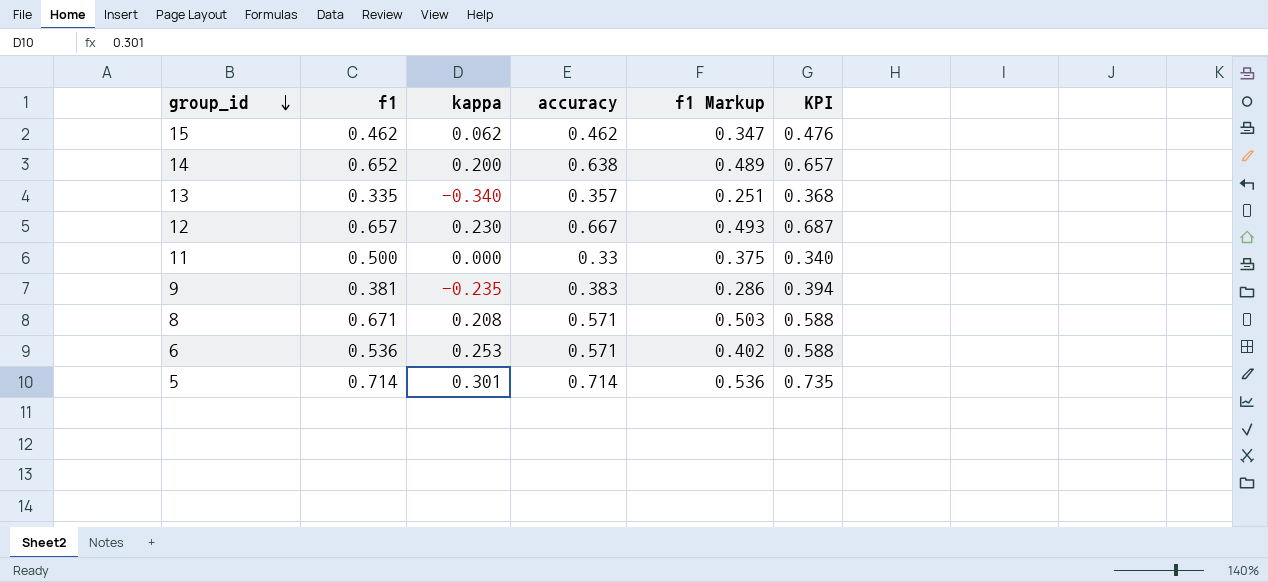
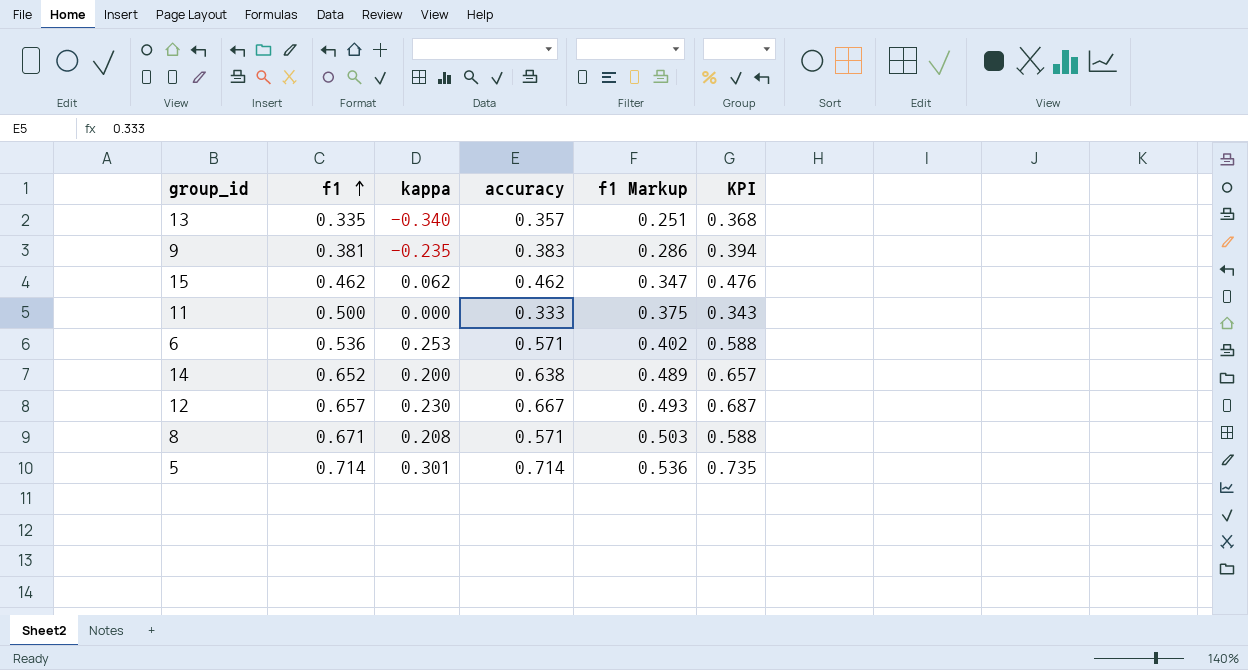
row order: group_id descending -> f1 ascending
11 | accuracy: 0.33 -> 0.333
11 | KPI: 0.340 -> 0.343

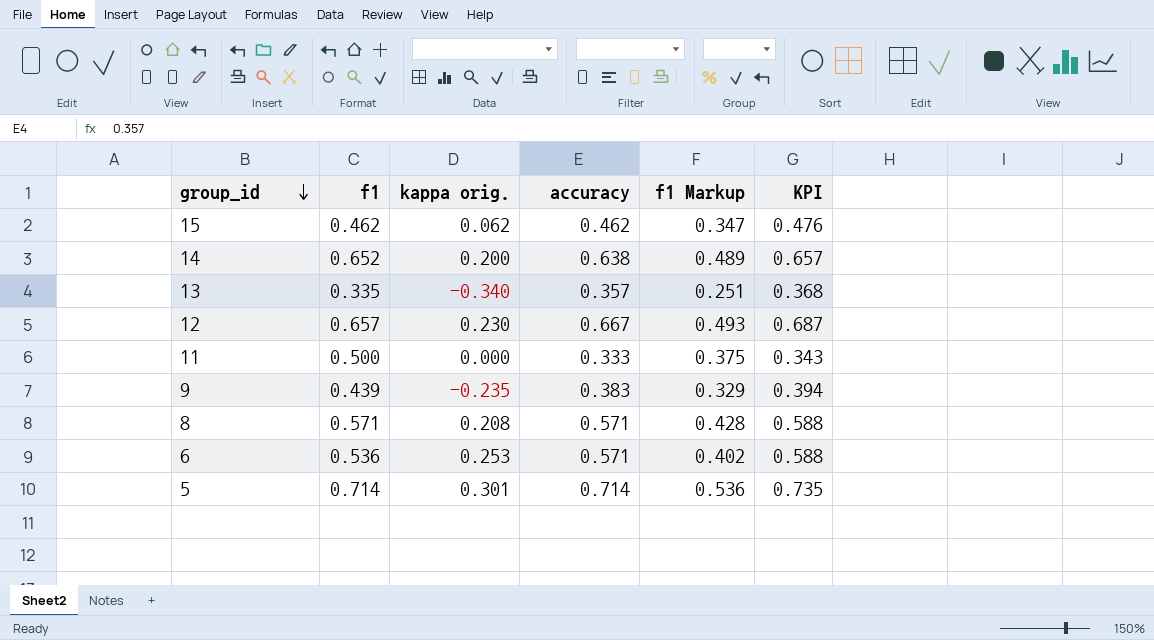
row order: f1 ascending -> group_id descending
column name: kappa -> kappa orig.
9 | f1: 0.381 -> 0.439
9 | f1 Markup: 0.286 -> 0.329
8 | f1: 0.671 -> 0.571
8 | f1 Markup: 0.503 -> 0.428

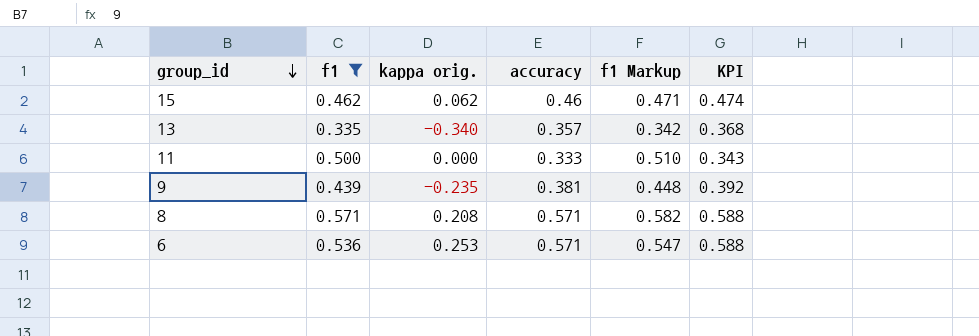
filter: none -> f1 <= 0.571
column f1 Markup | formula: [f1] * 0.75 -> [f1] * 1.02
15 | accuracy: 0.462 -> 0.46
15 | KPI: 0.476 -> 0.474
9 | accuracy: 0.383 -> 0.381
9 | KPI: 0.394 -> 0.392

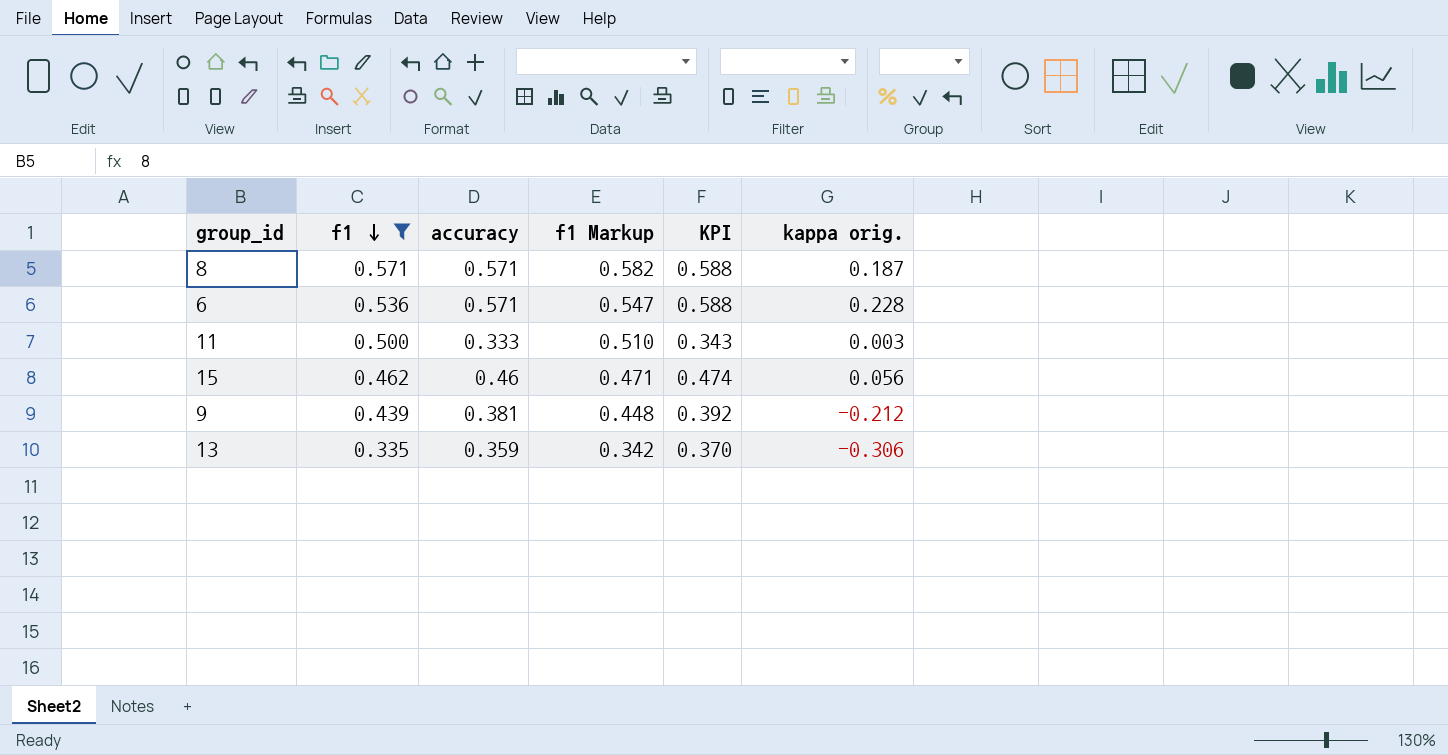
row order: group_id descending -> f1 descending
column kappa orig. | position: 3 -> 6
8 | kappa orig.: 0.208 -> 0.187
6 | kappa orig.: 0.253 -> 0.228
11 | kappa orig.: 0.000 -> 0.003
15 | kappa orig.: 0.062 -> 0.056
9 | kappa orig.: -0.235 -> -0.212
13 | accuracy: 0.357 -> 0.359
13 | KPI: 0.368 -> 0.370
13 | kappa orig.: -0.340 -> -0.306

